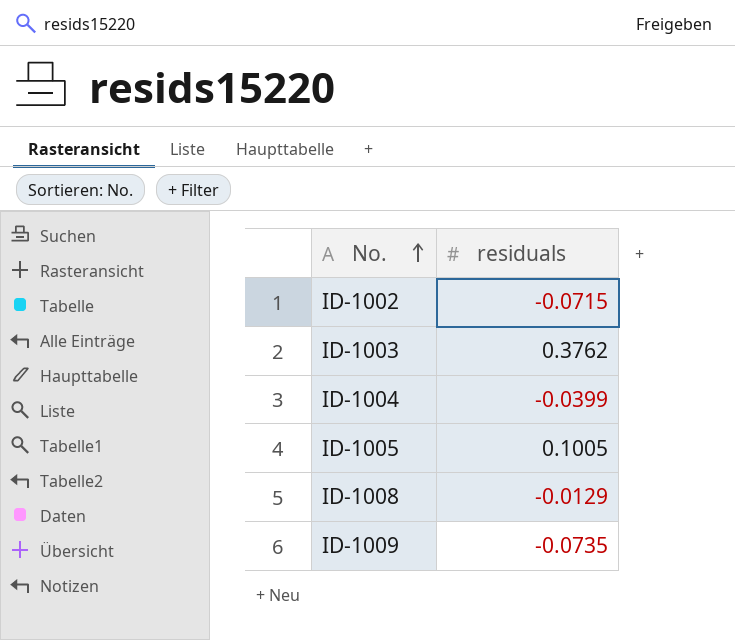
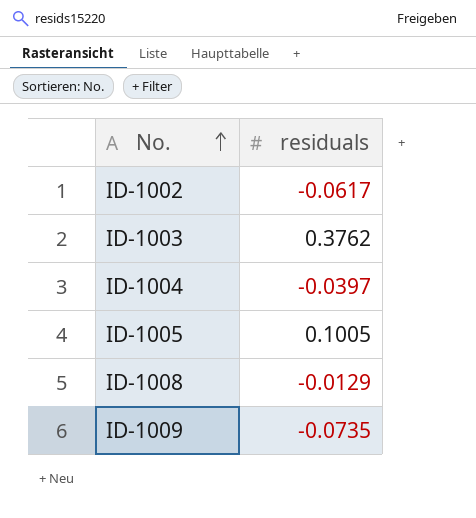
ID-1002 | residuals: -0.0715 -> -0.0617
ID-1004 | residuals: -0.0399 -> -0.0397

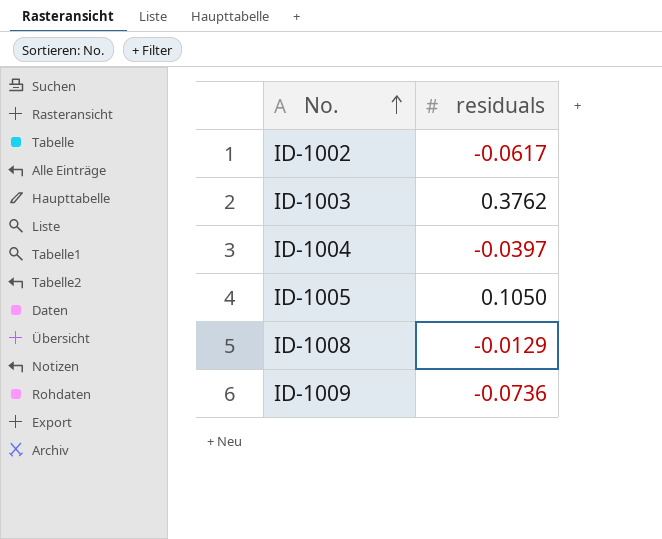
ID-1005 | residuals: 0.1005 -> 0.1050
ID-1009 | residuals: -0.0735 -> -0.0736

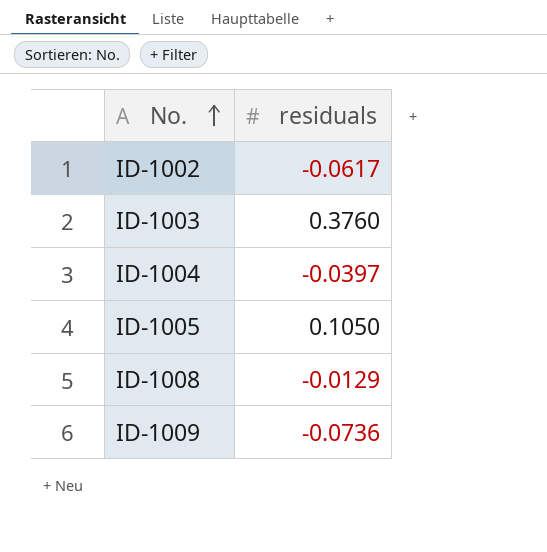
ID-1003 | residuals: 0.3762 -> 0.3760

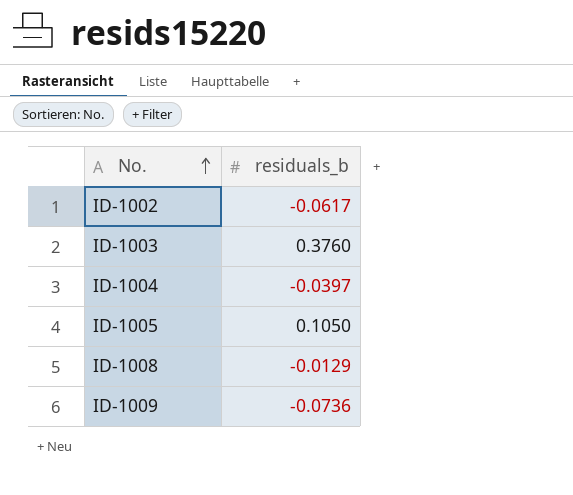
column name: residuals -> residuals_b

